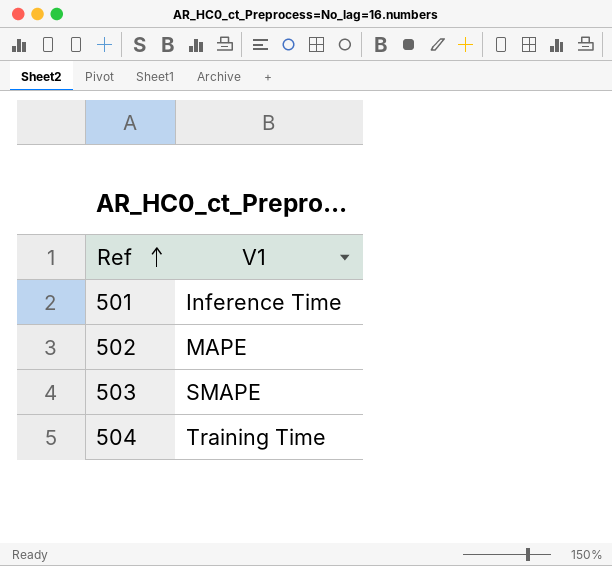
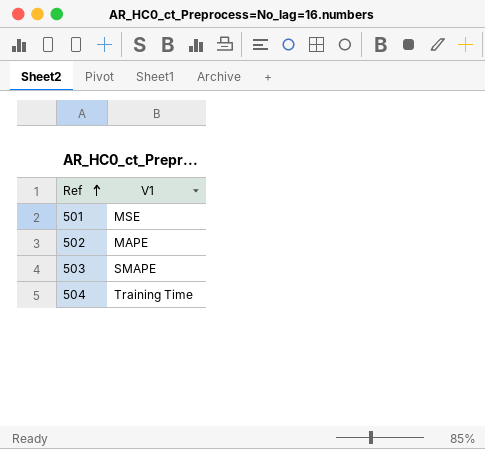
501 | V1: Inference Time -> MSE

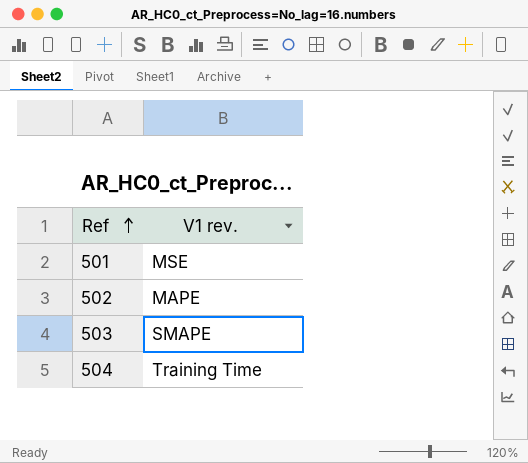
column name: V1 -> V1 rev.

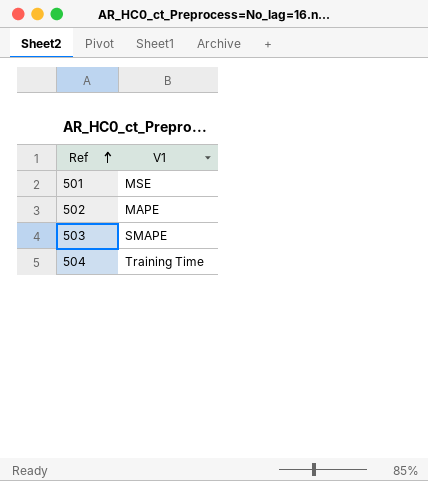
column name: V1 rev. -> V1

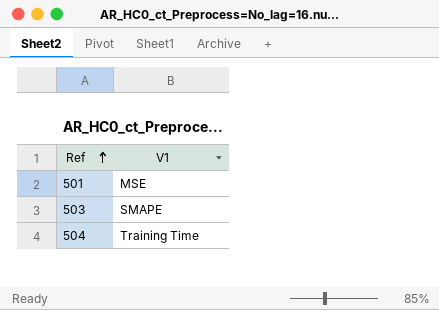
row 502: MAPE -> none

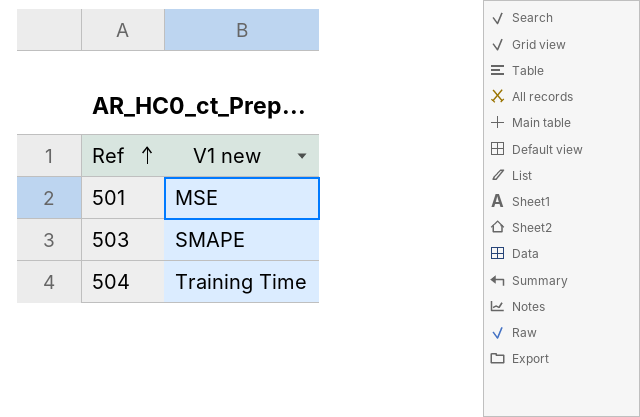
column name: V1 -> V1 new

